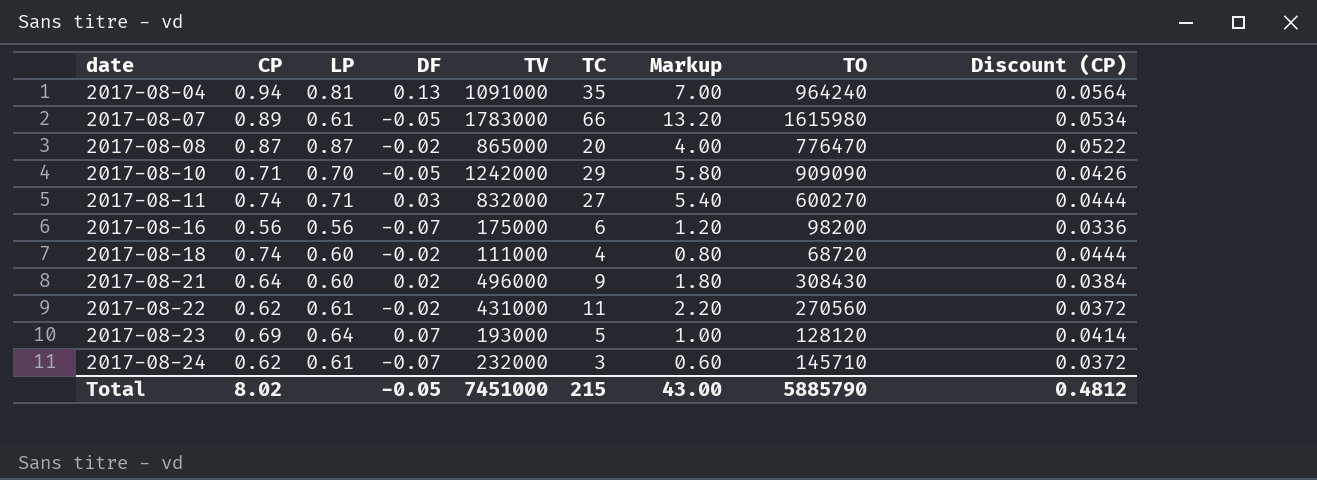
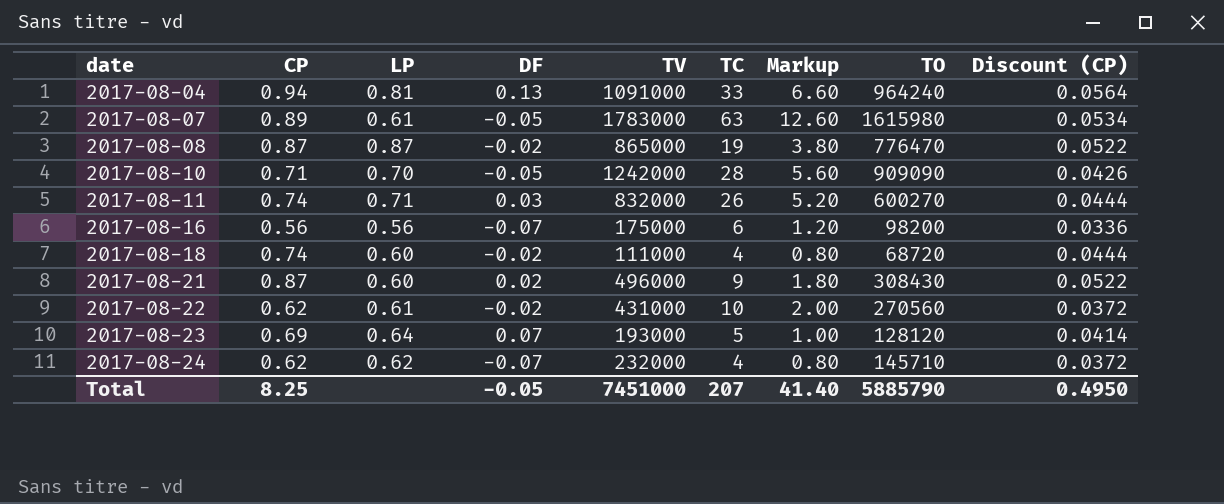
2017-08-04 | TC: 35 -> 33
2017-08-04 | Markup: 7.00 -> 6.60
2017-08-07 | TC: 66 -> 63
2017-08-07 | Markup: 13.20 -> 12.60
2017-08-08 | TC: 20 -> 19
2017-08-08 | Markup: 4.00 -> 3.80
2017-08-10 | TC: 29 -> 28
2017-08-10 | Markup: 5.80 -> 5.60
2017-08-11 | TC: 27 -> 26
2017-08-11 | Markup: 5.40 -> 5.20
2017-08-21 | CP: 0.64 -> 0.87
2017-08-21 | Discount (CP): 0.0384 -> 0.0522
2017-08-22 | TC: 11 -> 10
2017-08-22 | Markup: 2.20 -> 2.00
2017-08-24 | LP: 0.61 -> 0.62
2017-08-24 | TC: 3 -> 4
2017-08-24 | Markup: 0.60 -> 0.80
Total | CP: 8.02 -> 8.25
Total | TC: 215 -> 207
Total | Markup: 43.00 -> 41.40
Total | Discount (CP): 0.4812 -> 0.4950

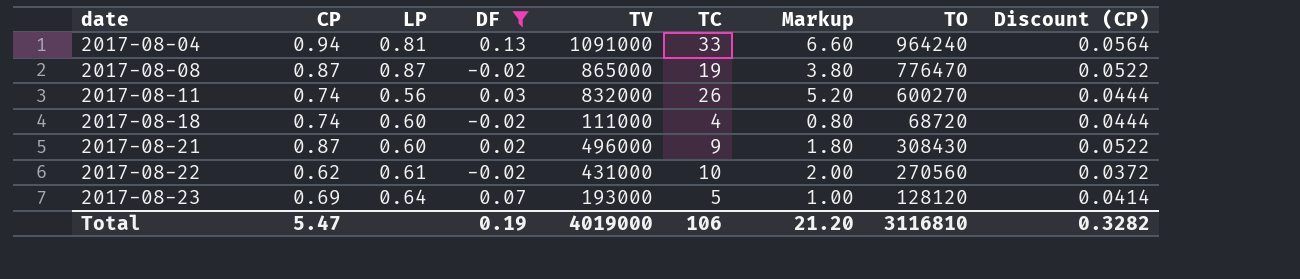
filter: none -> DF >= -0.02
2017-08-11 | LP: 0.71 -> 0.56
Total | CP: 8.25 -> 5.47
Total | DF: -0.05 -> 0.19
Total | TV: 7451000 -> 4019000
Total | TC: 207 -> 106
Total | Markup: 41.40 -> 21.20
Total | TO: 5885790 -> 3116810
Total | Discount (CP): 0.4950 -> 0.3282

